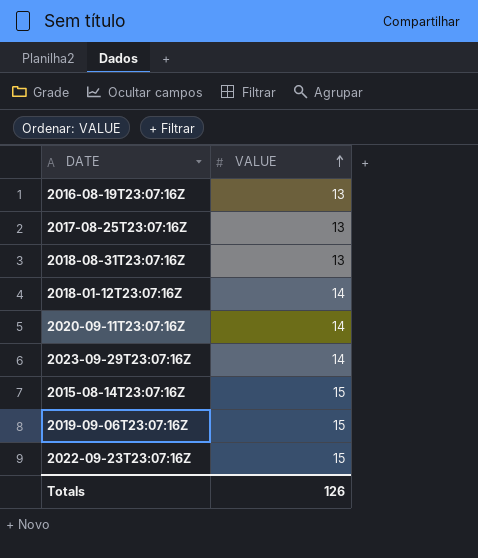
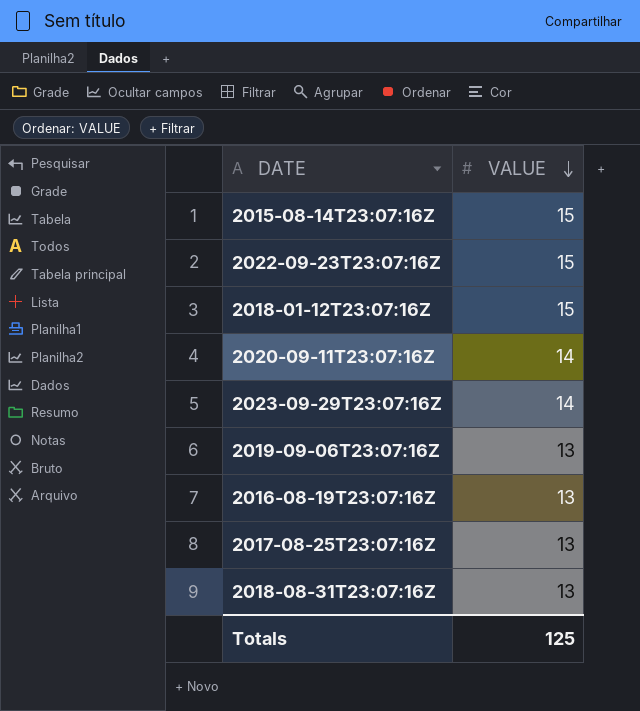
row order: VALUE ascending -> VALUE descending
2018-01-12T23:07:16Z | VALUE: 14 -> 15
2019-09-06T23:07:16Z | VALUE: 15 -> 13
Totals | VALUE: 126 -> 125

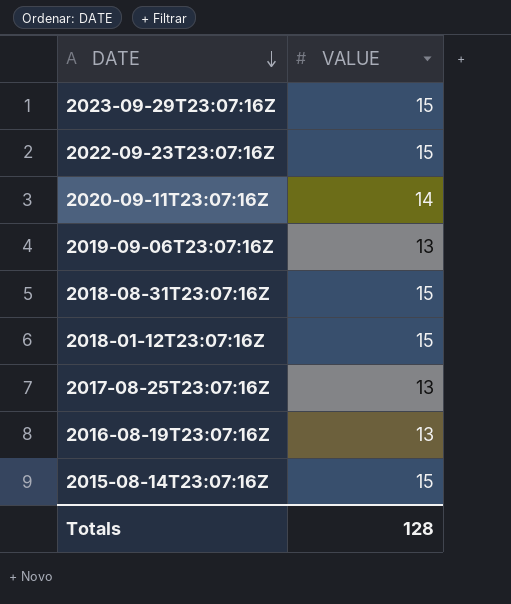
row order: VALUE descending -> DATE descending
2023-09-29T23:07:16Z | VALUE: 14 -> 15
2018-08-31T23:07:16Z | VALUE: 13 -> 15
Totals | VALUE: 125 -> 128

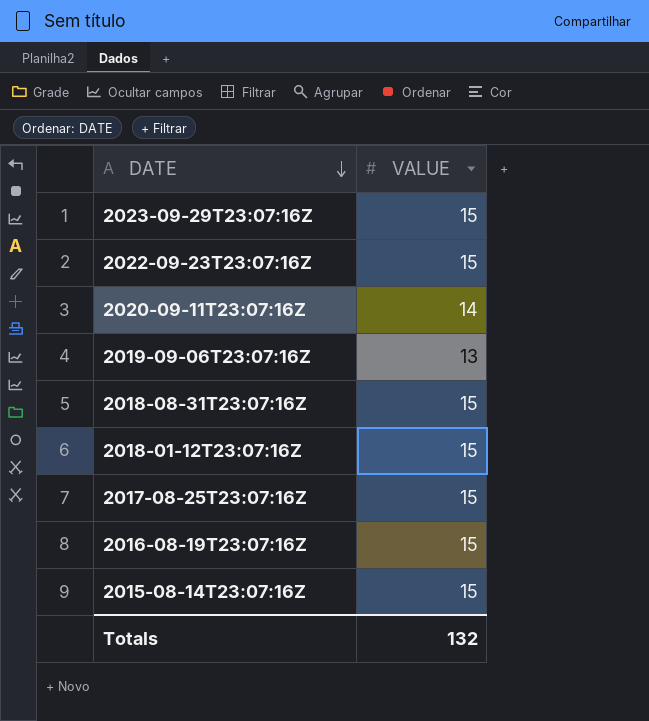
2017-08-25T23:07:16Z | VALUE: 13 -> 15
2016-08-19T23:07:16Z | VALUE: 13 -> 15
Totals | VALUE: 128 -> 132

